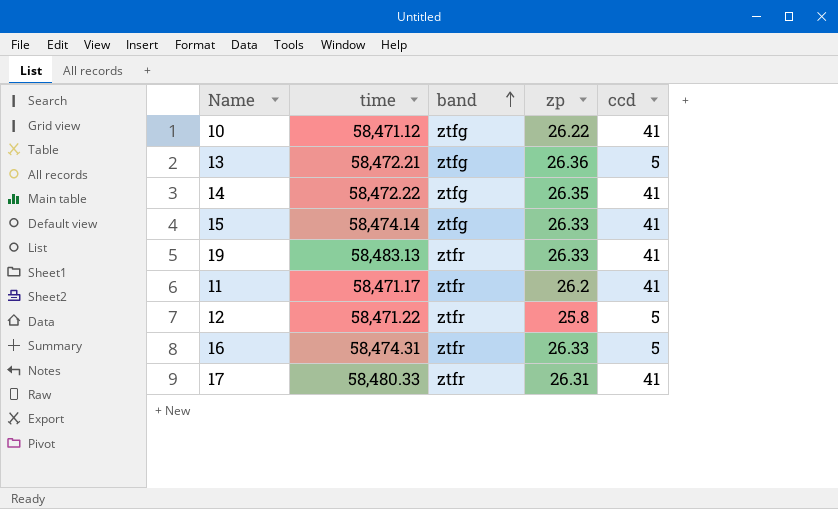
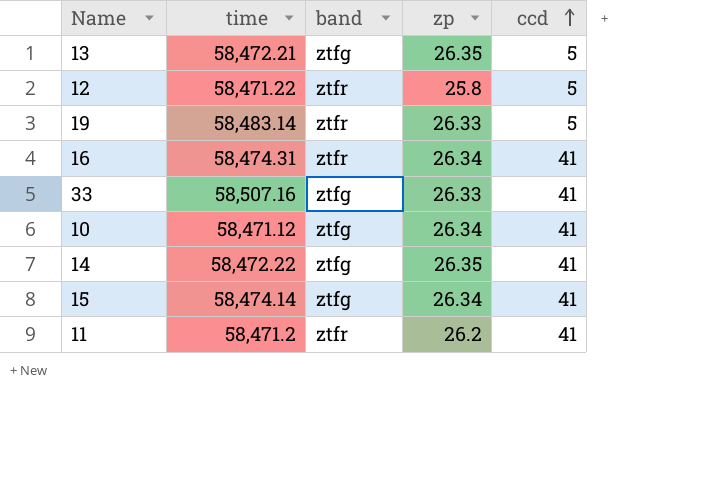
row order: band ascending -> ccd ascending
row 17: 58,480.33 | ztfr | 26.31 | 41 -> none
13 | zp: 26.36 -> 26.35
19 | time: 58,483.13 -> 58,483.14
19 | ccd: 41 -> 5
16 | zp: 26.33 -> 26.34
16 | ccd: 5 -> 41
row 33: none -> 58,507.16 | ztfg | 26.33 | 41
10 | zp: 26.22 -> 26.34
15 | zp: 26.33 -> 26.34
11 | time: 58,471.17 -> 58,471.2

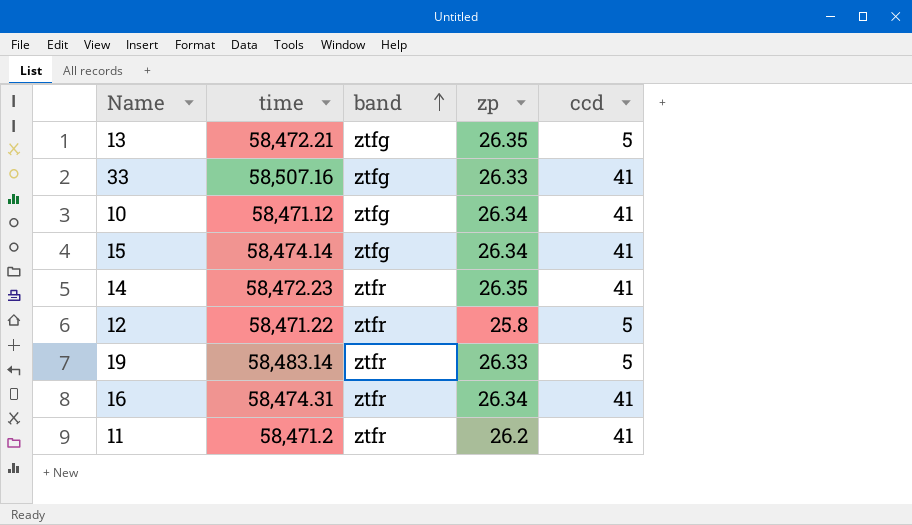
row order: ccd ascending -> band ascending
14 | time: 58,472.22 -> 58,472.23
14 | band: ztfg -> ztfr

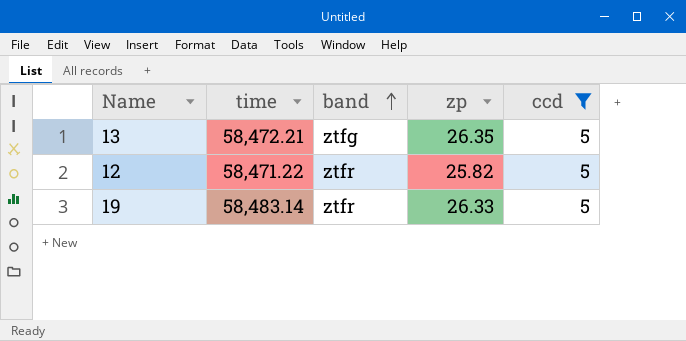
filter: none -> ccd = 5
12 | zp: 25.8 -> 25.82

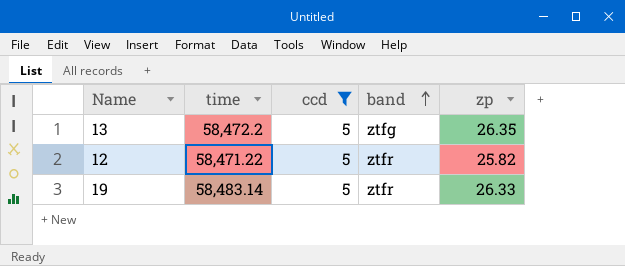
column ccd | position: 5 -> 3
13 | time: 58,472.21 -> 58,472.2

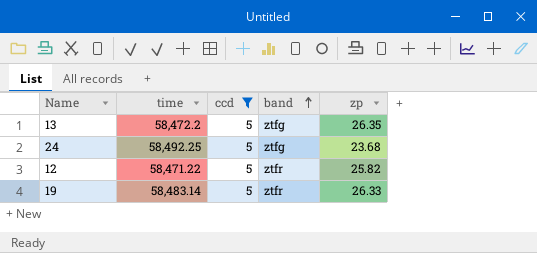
row 24: none -> 58,492.25 | 5 | ztfg | 23.68

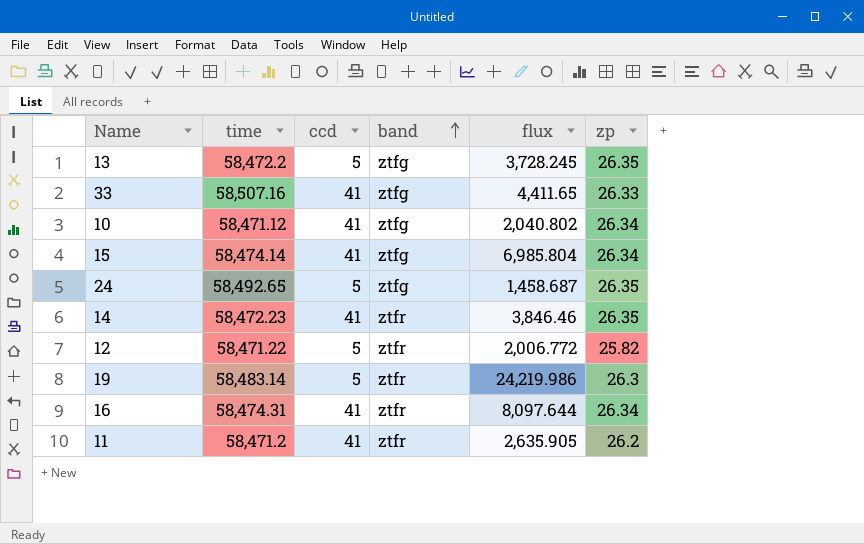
filter: ccd = 5 -> none
column flux | position: none -> 5
24 | time: 58,492.25 -> 58,492.65
24 | zp: 23.68 -> 26.35
19 | zp: 26.33 -> 26.3

